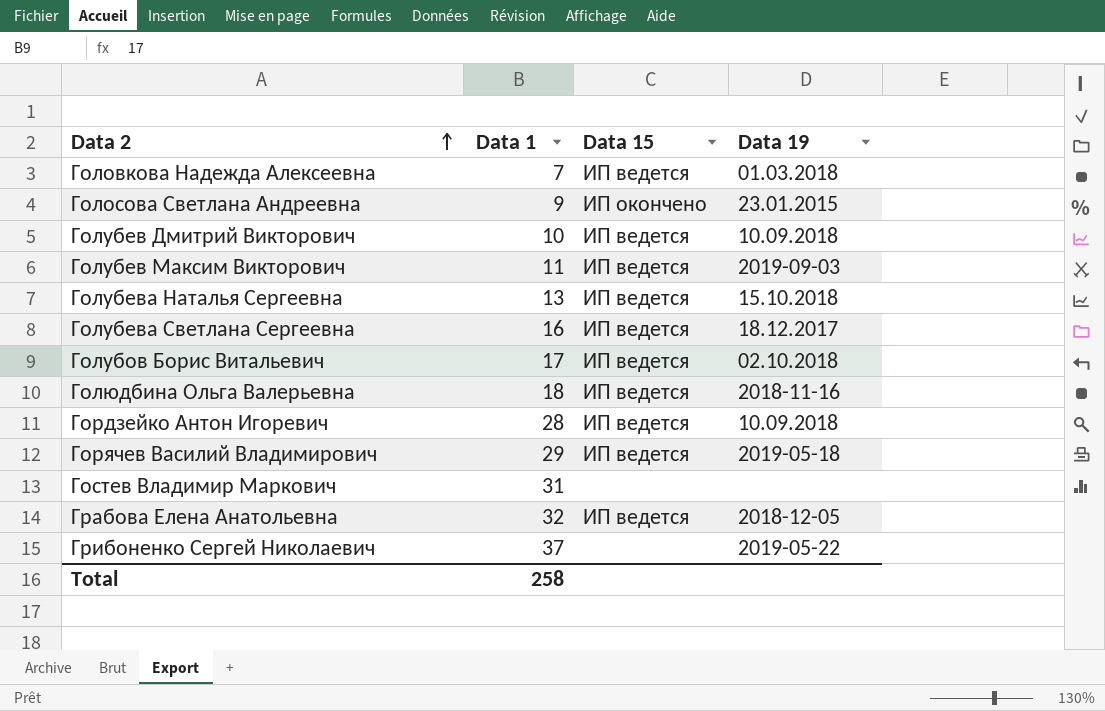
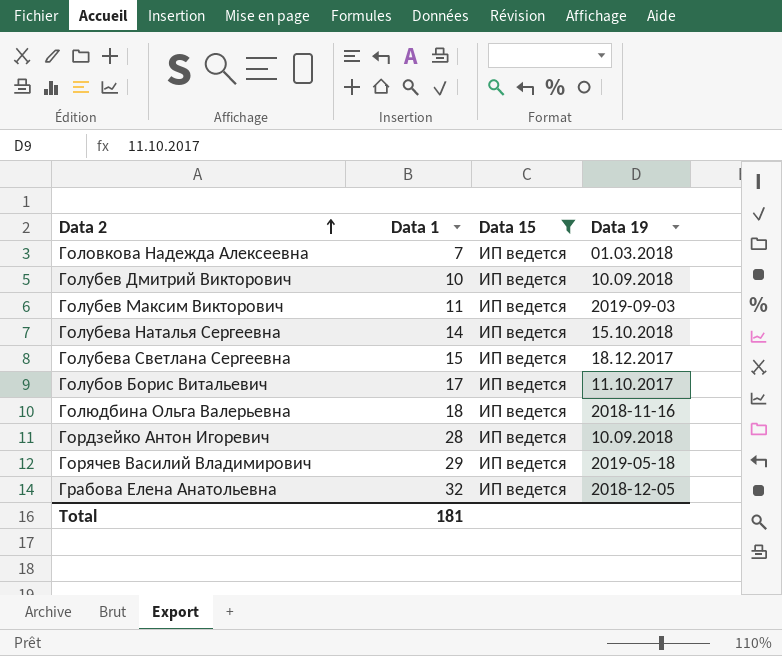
filter: none -> Data 15 = ИП ведется
Голубева Наталья Сергеевна | Data 1: 13 -> 14
Голубева Светлана Сергеевна | Data 1: 16 -> 15
Голубов Борис Витальевич | Data 19: 02.10.2018 -> 11.10.2017
Total | Data 1: 258 -> 181

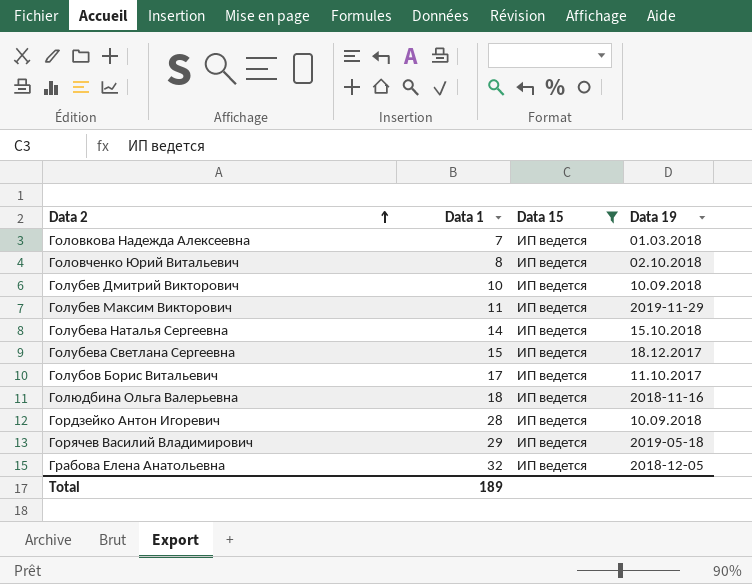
row Головченко Юрий Витальевич: none -> 8 | ИП ведется | 02.10.2018
Голубев Максим Викторович | Data 19: 2019-09-03 -> 2019-11-29
Total | Data 1: 181 -> 189

